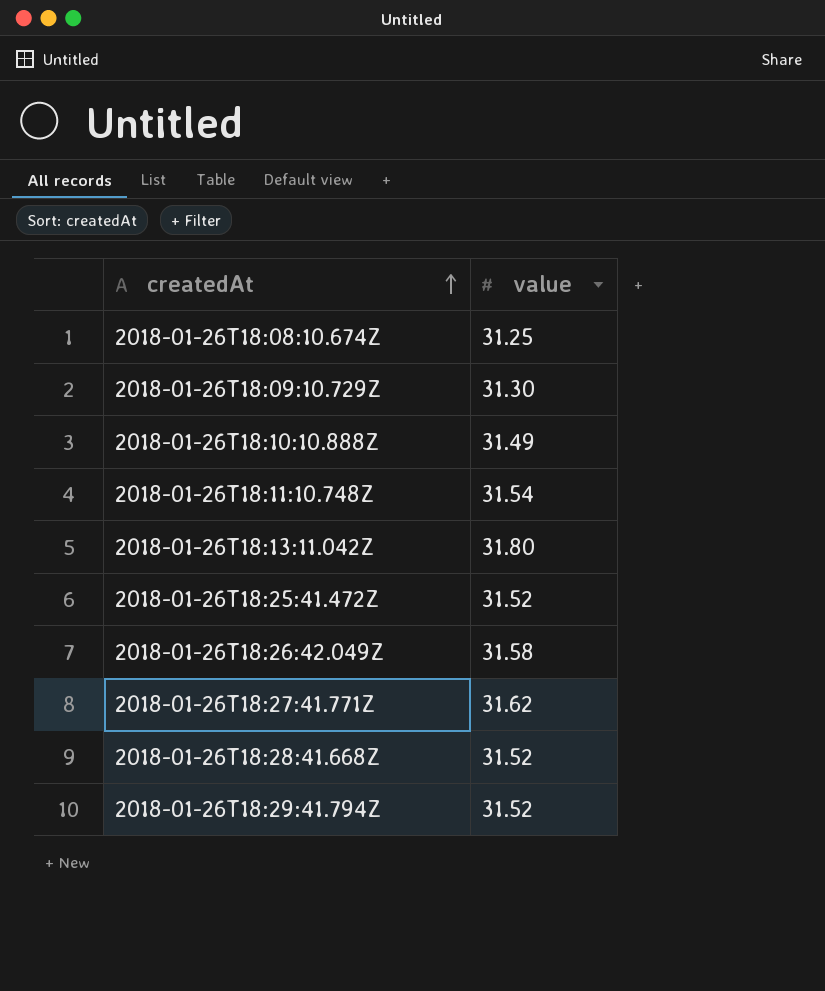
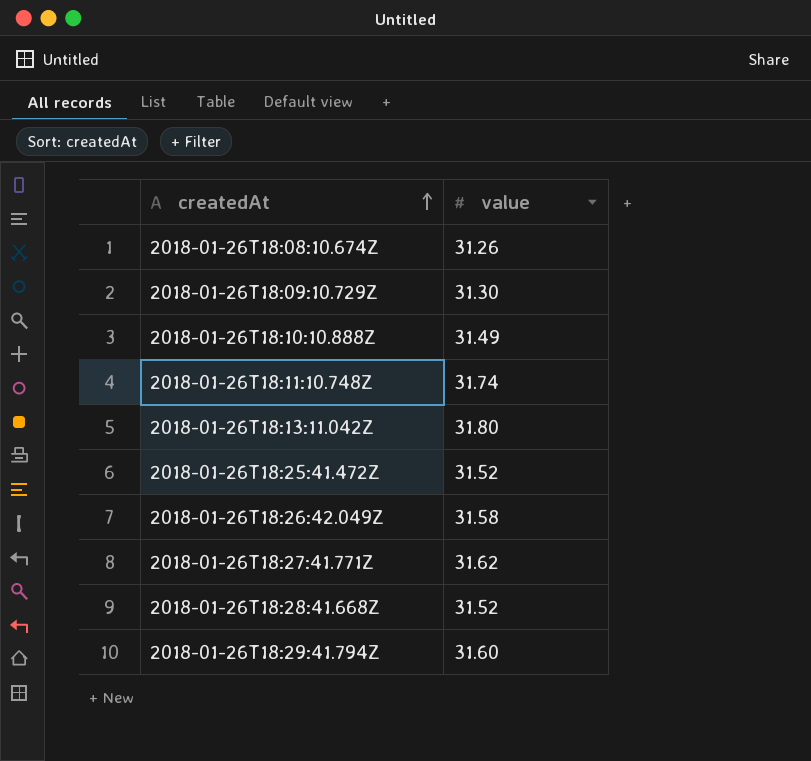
2018-01-26T18:08:10.674Z | value: 31.25 -> 31.26
2018-01-26T18:11:10.748Z | value: 31.54 -> 31.74
2018-01-26T18:29:41.794Z | value: 31.52 -> 31.60

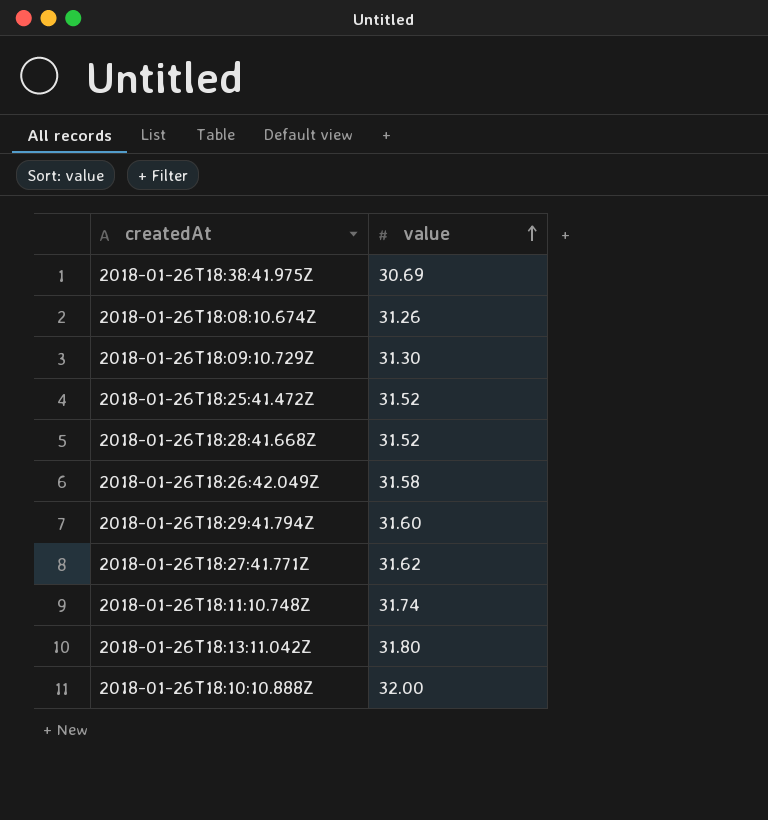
row order: createdAt ascending -> value ascending
row 2018-01-26T18:38:41.975Z: none -> 30.69
2018-01-26T18:10:10.888Z | value: 31.49 -> 32.00

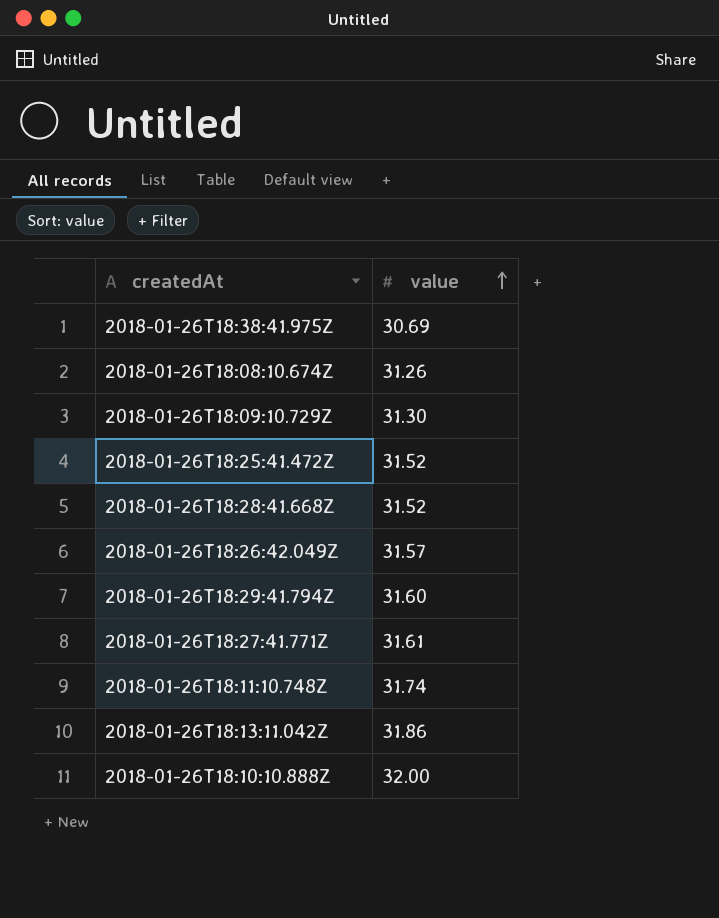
2018-01-26T18:26:42.049Z | value: 31.58 -> 31.57
2018-01-26T18:27:41.771Z | value: 31.62 -> 31.61
2018-01-26T18:13:11.042Z | value: 31.80 -> 31.86

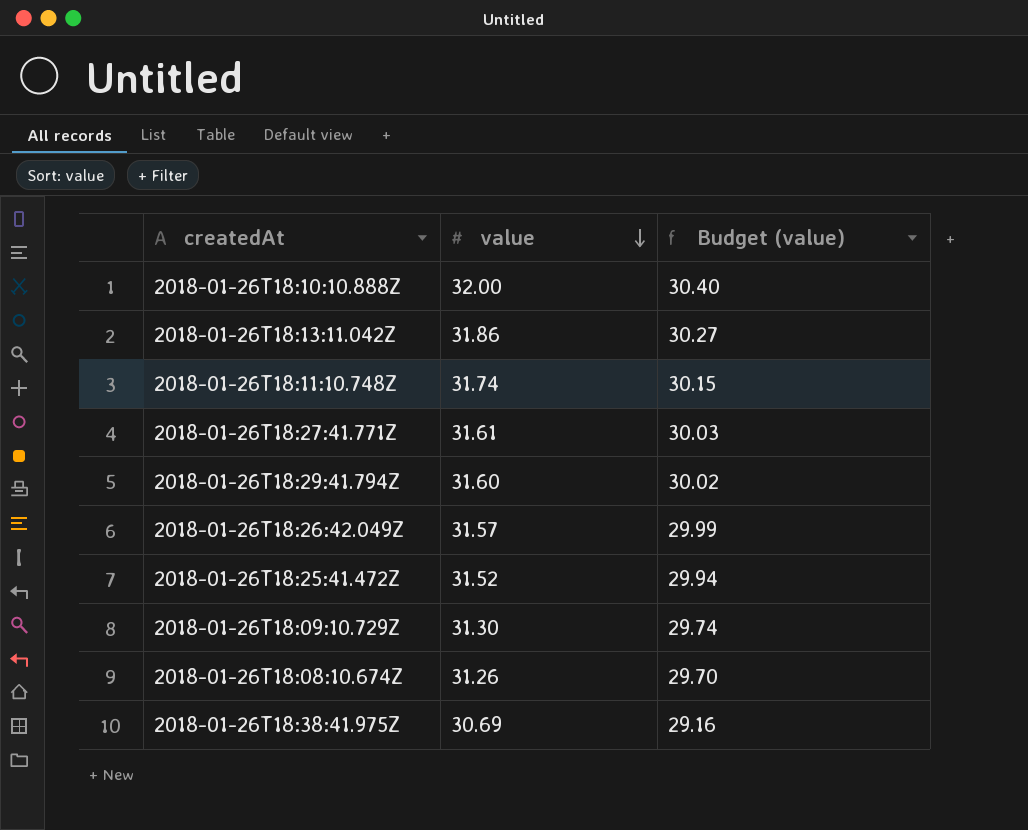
row order: value ascending -> value descending
column Budget (value) | formula: none -> [value] * 0.95
row 2018-01-26T18:28:41.668Z: 31.52 -> none

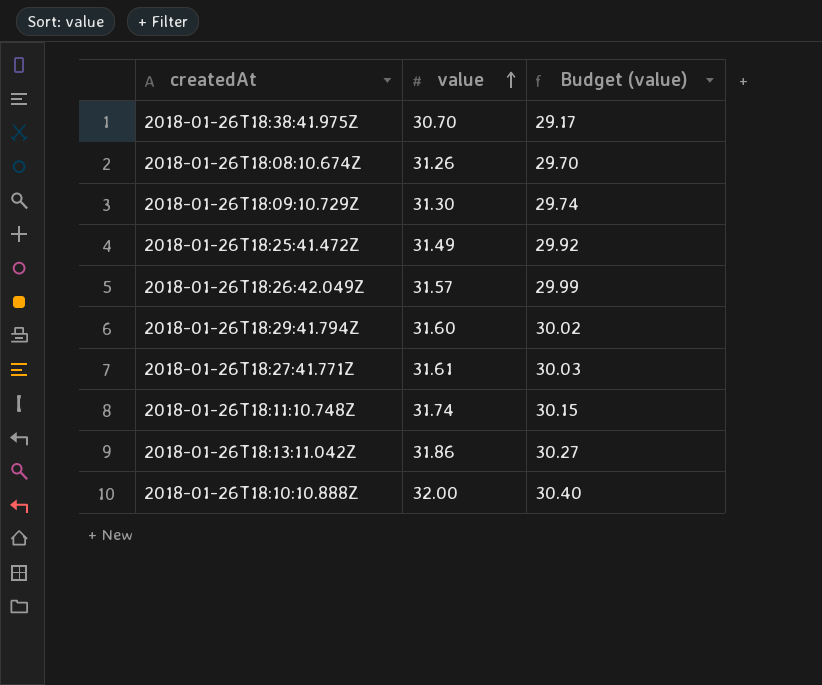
row order: value descending -> value ascending
2018-01-26T18:38:41.975Z | value: 30.69 -> 30.70
2018-01-26T18:38:41.975Z | Budget (value): 29.16 -> 29.17
2018-01-26T18:25:41.472Z | value: 31.52 -> 31.49
2018-01-26T18:25:41.472Z | Budget (value): 29.94 -> 29.92

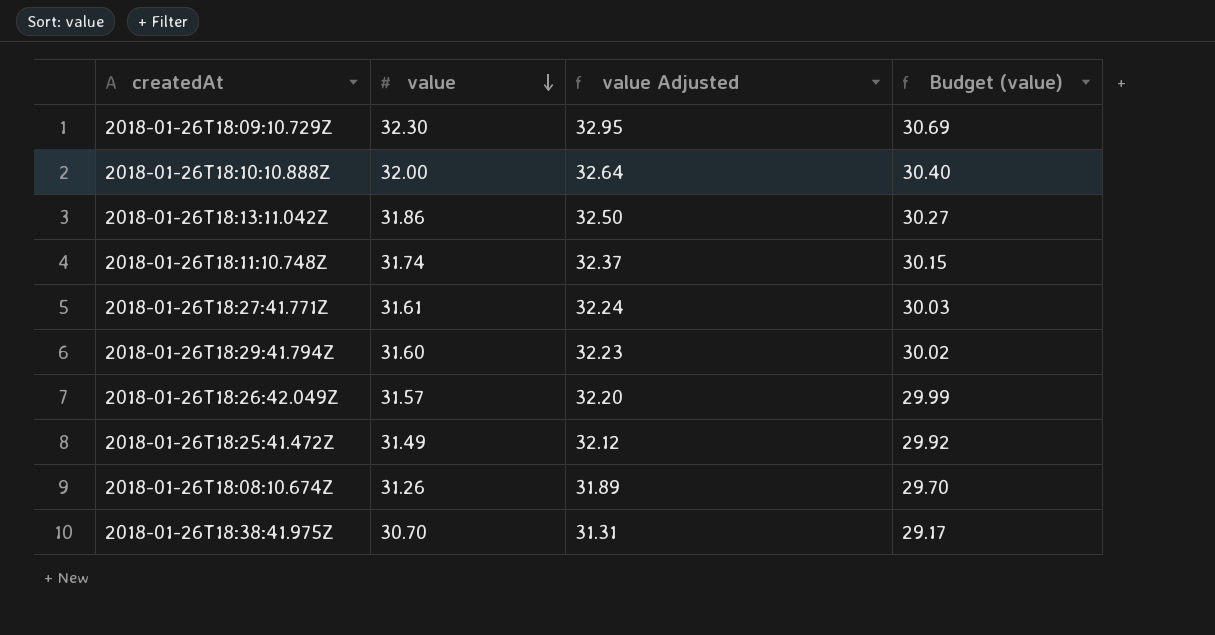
row order: value ascending -> value descending
column value Adjusted | formula: none -> [value] * 1.02
2018-01-26T18:09:10.729Z | value: 31.30 -> 32.30
2018-01-26T18:09:10.729Z | Budget (value): 29.74 -> 30.69

